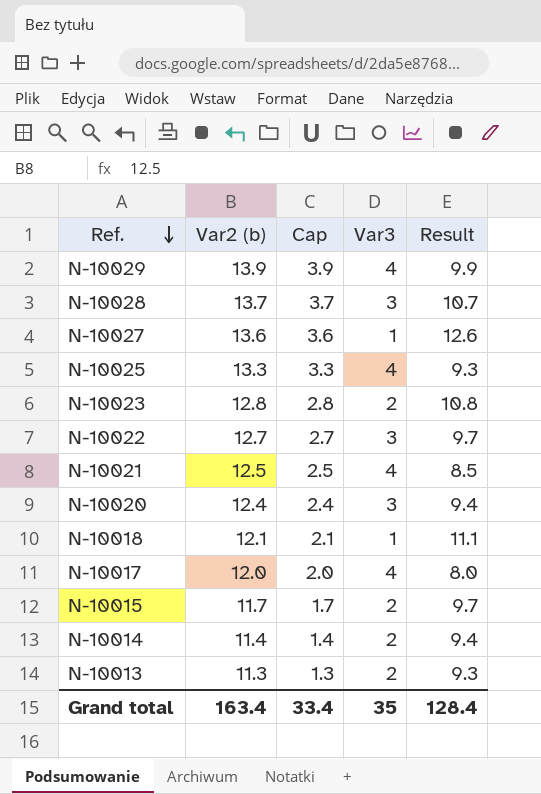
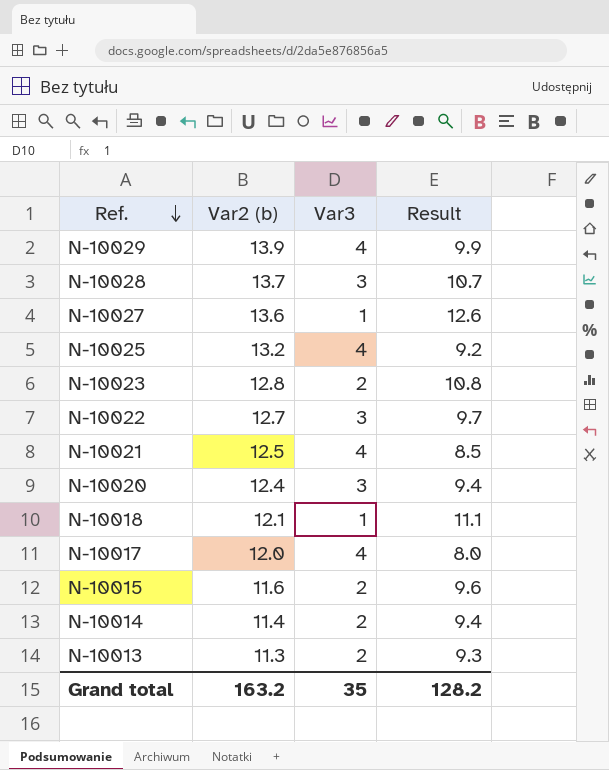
column Cap | formula: [Var2 (b)] - 10 -> none
N-10025 | Var2 (b): 13.3 -> 13.2
N-10025 | Result: 9.3 -> 9.2
N-10015 | Var2 (b): 11.7 -> 11.6
N-10015 | Result: 9.7 -> 9.6
Grand total | Var2 (b): 163.4 -> 163.2
Grand total | Result: 128.4 -> 128.2

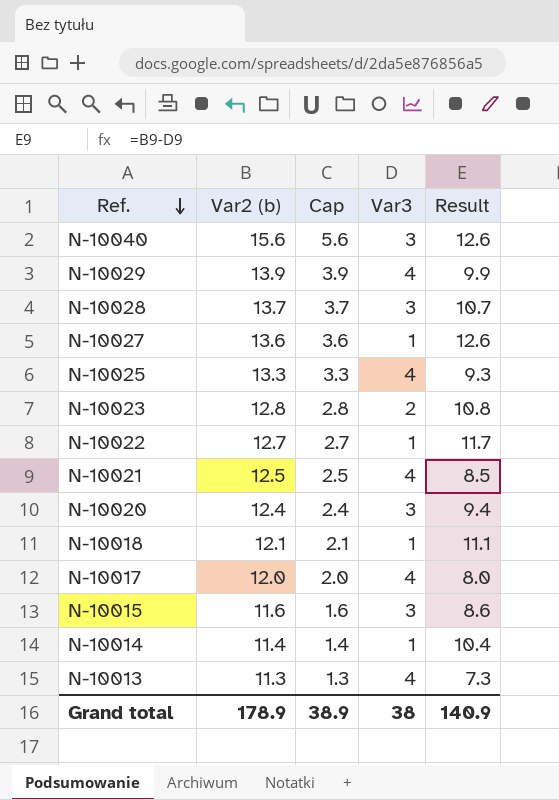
column Cap | formula: none -> [Var2 (b)] - 10
row N-10040: none -> 15.6 | 5.6 | 3 | 12.6
N-10025 | Var2 (b): 13.2 -> 13.3
N-10025 | Result: 9.2 -> 9.3
N-10022 | Var3: 3 -> 1
N-10022 | Result: 9.7 -> 11.7
N-10015 | Var3: 2 -> 3
N-10015 | Result: 9.6 -> 8.6
N-10014 | Var3: 2 -> 1
N-10014 | Result: 9.4 -> 10.4
N-10013 | Var3: 2 -> 4
N-10013 | Result: 9.3 -> 7.3
Grand total | Var2 (b): 163.2 -> 178.9
Grand total | Var3: 35 -> 38
Grand total | Result: 128.2 -> 140.9

